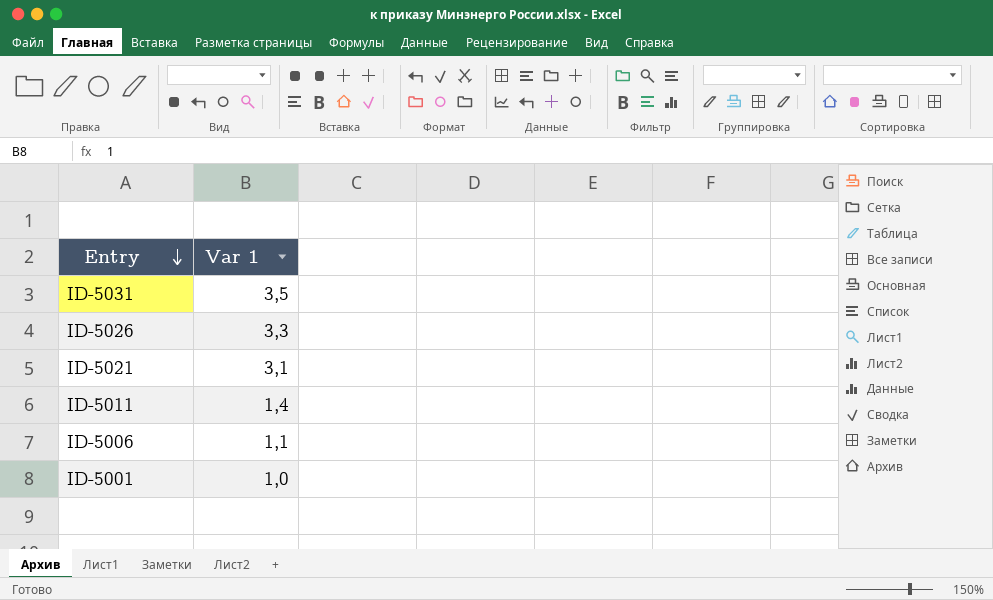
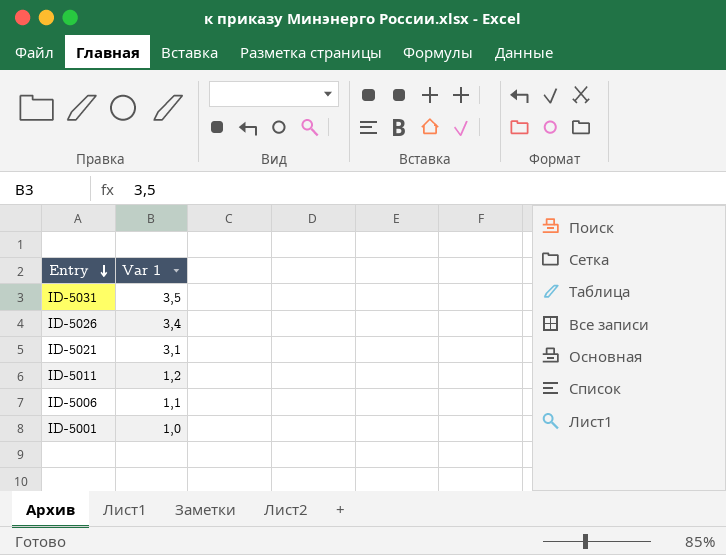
ID-5026 | Var 1: 3,3 -> 3,4
ID-5011 | Var 1: 1,4 -> 1,2

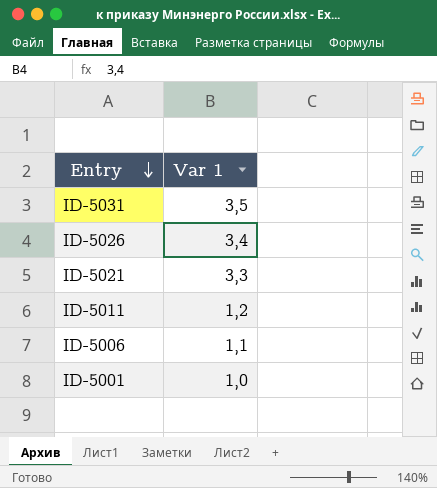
ID-5021 | Var 1: 3,1 -> 3,3

